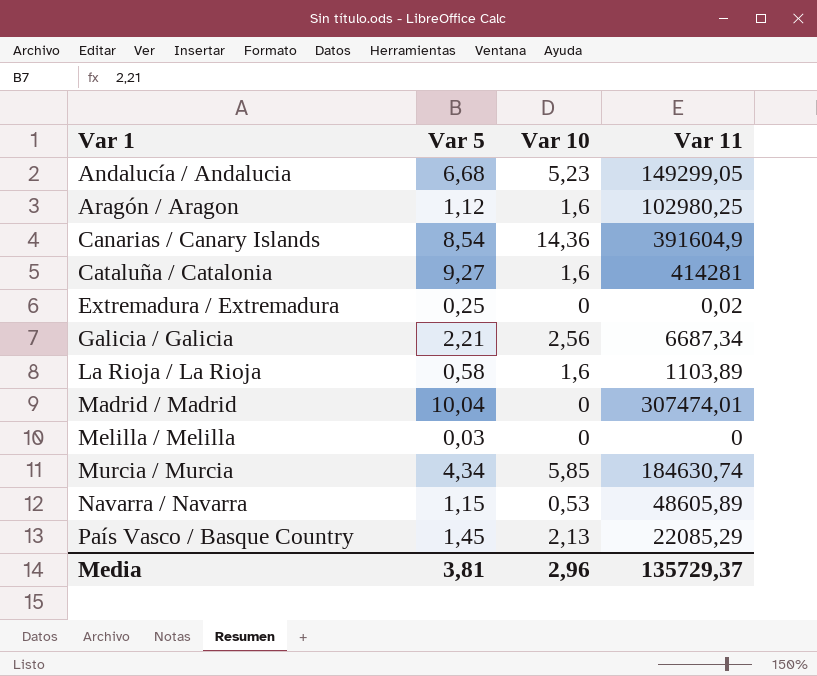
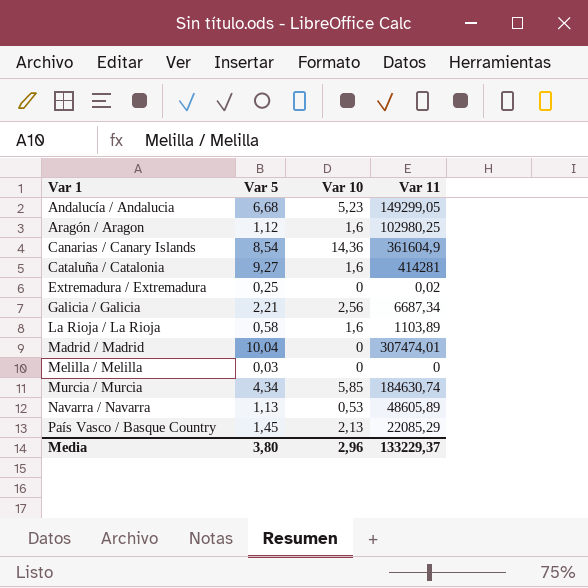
Canarias / Canary Islands | Var 11: 391604,9 -> 361604,9
Navarra / Navarra | Var 5: 1,15 -> 1,13
Media | Var 5: 3,81 -> 3,80
Media | Var 11: 135729,37 -> 133229,37

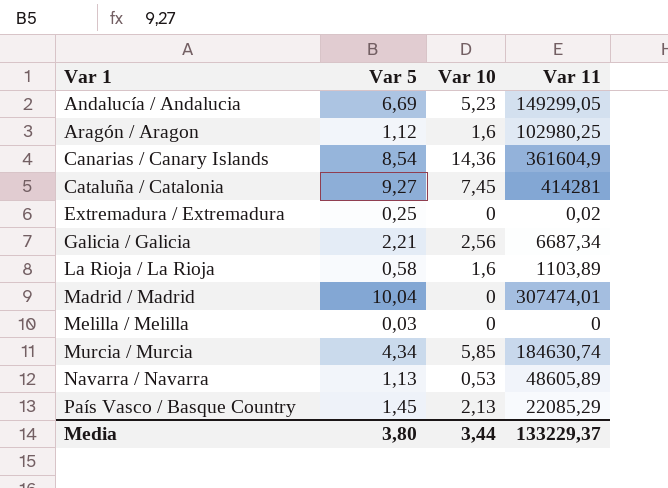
Andalucía / Andalucia | Var 5: 6,68 -> 6,69
Cataluña / Catalonia | Var 10: 1,6 -> 7,45
Media | Var 10: 2,96 -> 3,44

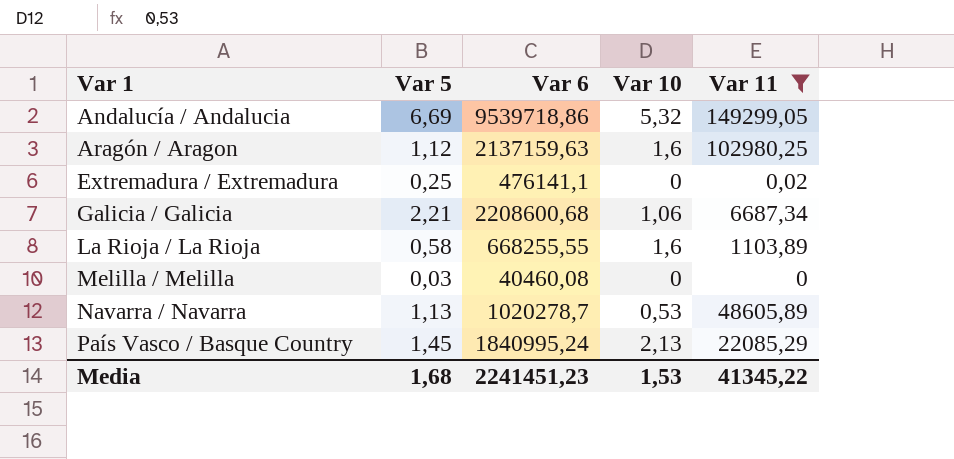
filter: none -> Var 11 <= 149299,05
column Var 6 | position: none -> 3
Andalucía / Andalucia | Var 10: 5,23 -> 5,32
Galicia / Galicia | Var 10: 2,56 -> 1,06
Media | Var 5: 3,80 -> 1,68
Media | Var 10: 3,44 -> 1,53
Media | Var 11: 133229,37 -> 41345,22

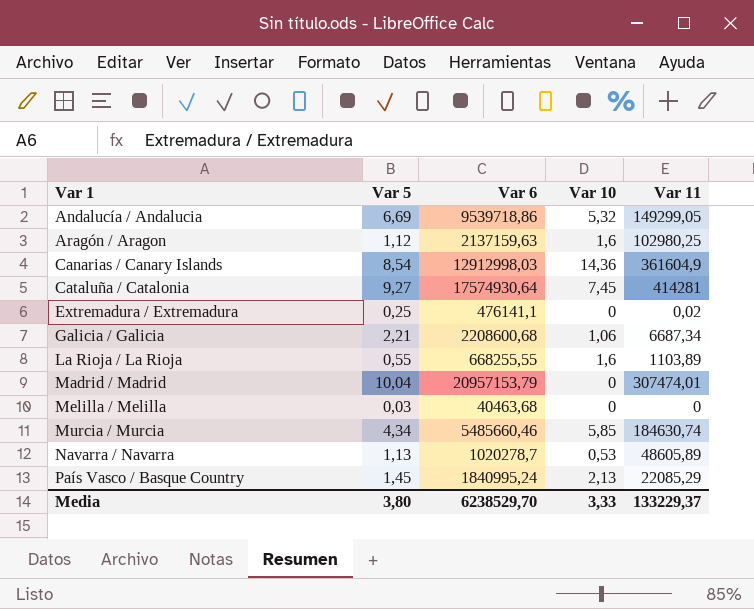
filter: Var 11 <= 149299,05 -> none
La Rioja / La Rioja | Var 5: 0,58 -> 0,55
Melilla / Melilla | Var 6: 40460,08 -> 40463,68
Media | Var 5: 1,68 -> 3,80
Media | Var 6: 2241451,23 -> 6238529,70
Media | Var 10: 1,53 -> 3,33
Media | Var 11: 41345,22 -> 133229,37

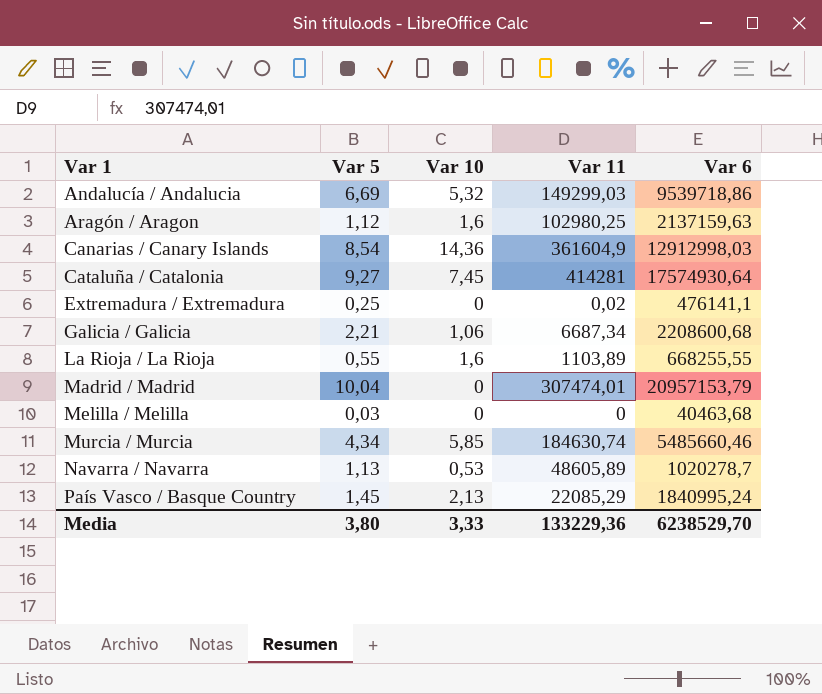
column Var 6 | position: 3 -> 5
Andalucía / Andalucia | Var 11: 149299,05 -> 149299,03
Media | Var 11: 133229,37 -> 133229,36

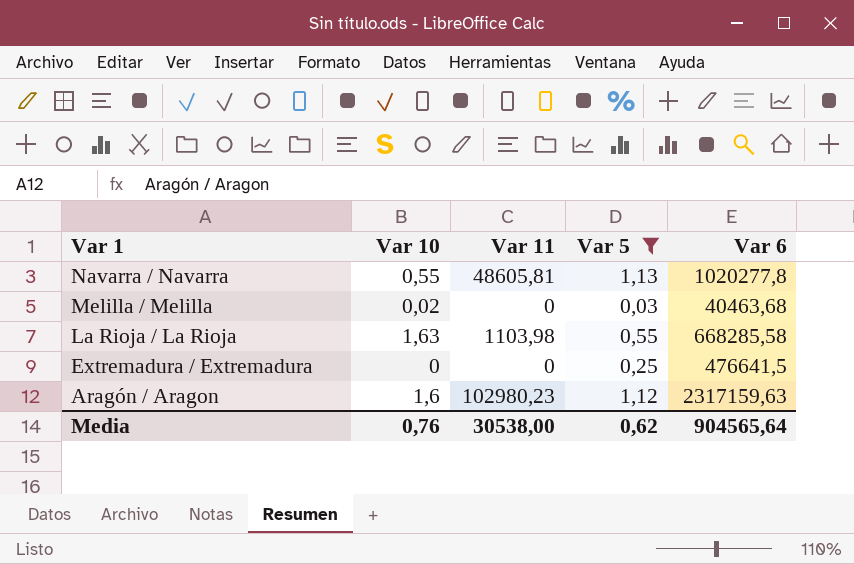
filter: none -> Var 5 <= 1,13
row order: Var 1 ascending -> Var 1 descending
column Var 5 | position: 2 -> 4
Navarra / Navarra | Var 10: 0,53 -> 0,55
Navarra / Navarra | Var 11: 48605,89 -> 48605,81
Navarra / Navarra | Var 6: 1020278,7 -> 1020277,8
Melilla / Melilla | Var 10: 0 -> 0,02
La Rioja / La Rioja | Var 10: 1,6 -> 1,63
La Rioja / La Rioja | Var 11: 1103,89 -> 1103,98
La Rioja / La Rioja | Var 6: 668255,55 -> 668285,58
Extremadura / Extremadura | Var 11: 0,02 -> 0
Extremadura / Extremadura | Var 6: 476141,1 -> 476641,5
Aragón / Aragon | Var 11: 102980,25 -> 102980,23
Aragón / Aragon | Var 6: 2137159,63 -> 2317159,63
Media | Var 10: 3,33 -> 0,76
Media | Var 11: 133229,36 -> 30538,00
Media | Var 5: 3,80 -> 0,62
Media | Var 6: 6238529,70 -> 904565,64

